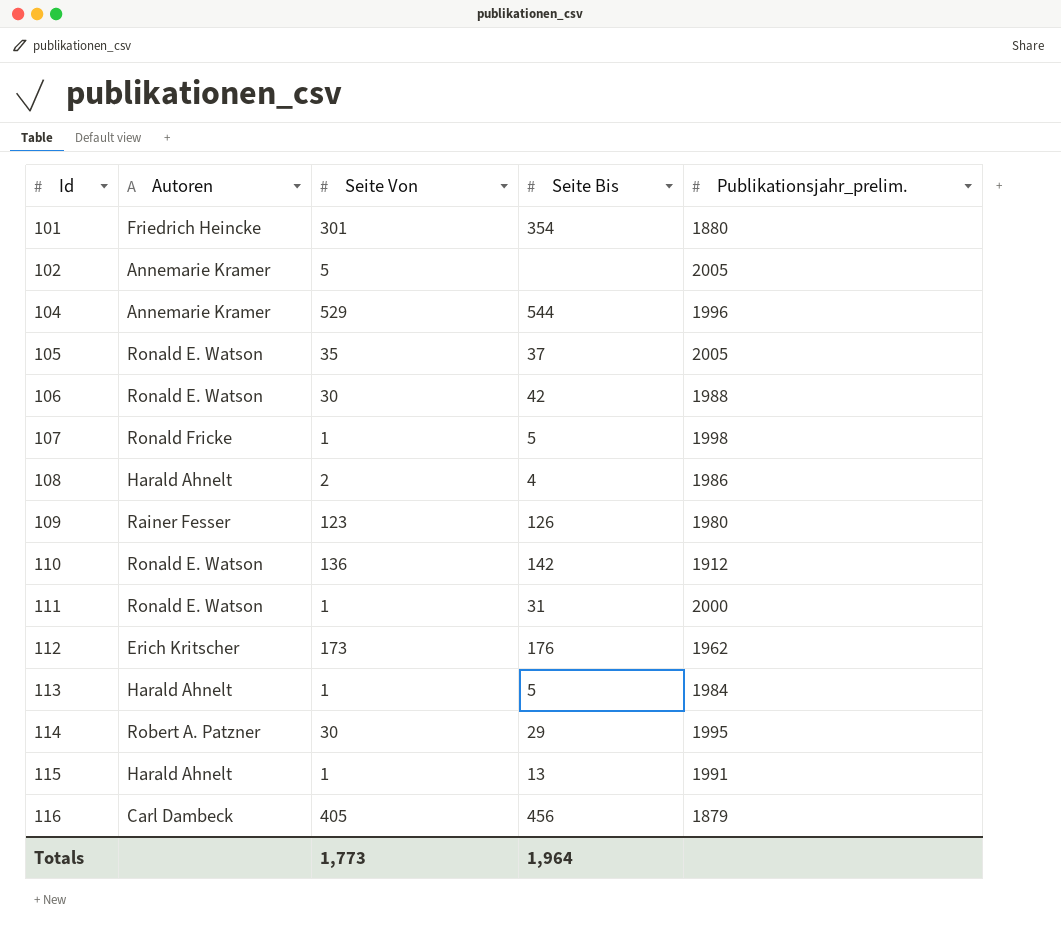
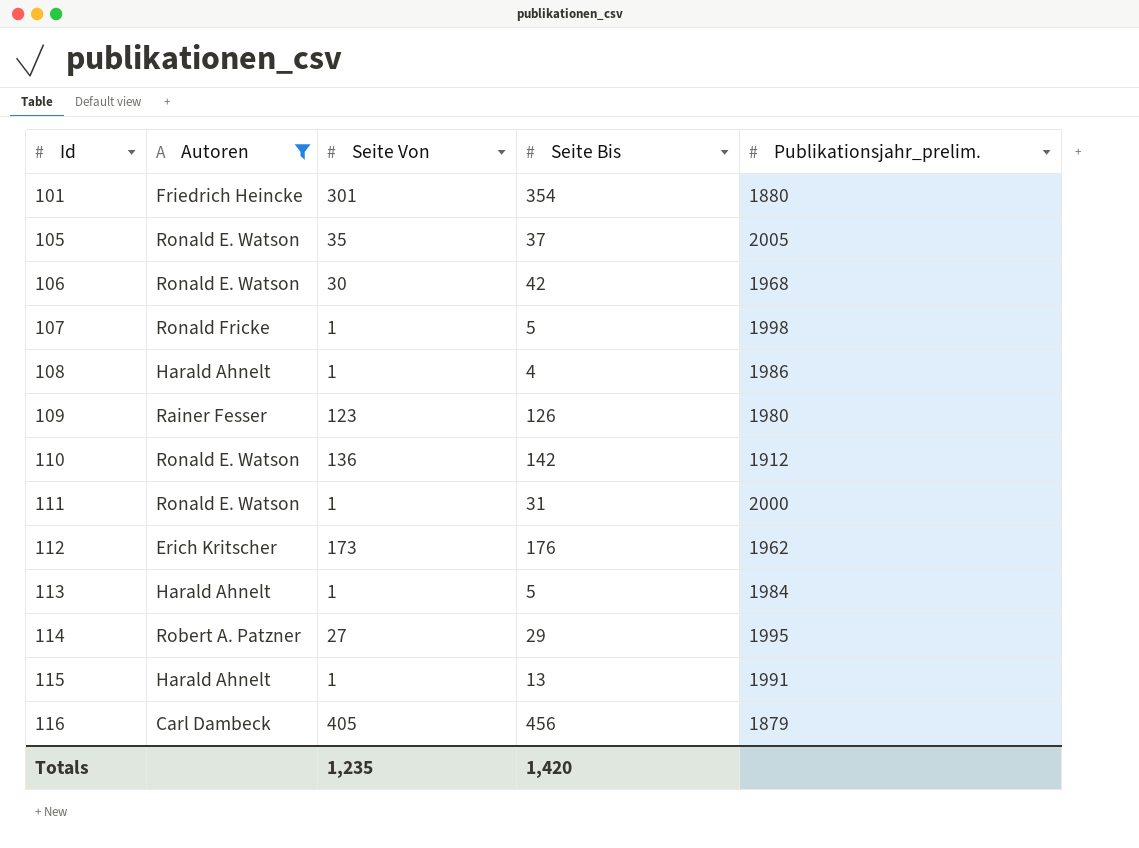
filter: none -> Autoren != Annemarie Kramer
106 | Publikationsjahr_prelim.: 1988 -> 1968
108 | Seite Von: 2 -> 1
114 | Seite Von: 30 -> 27
Totals | Seite Von: 1,773 -> 1,235
Totals | Seite Bis: 1,964 -> 1,420

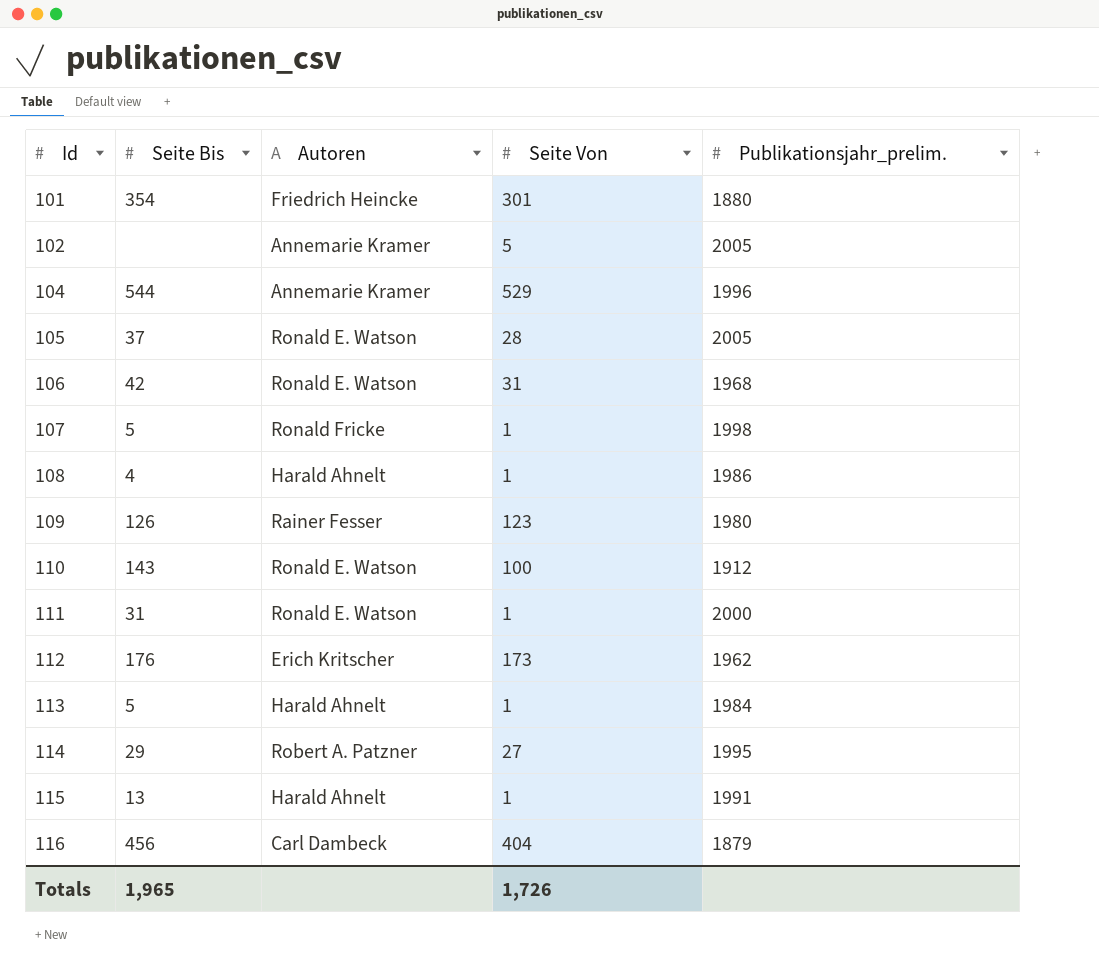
filter: Autoren != Annemarie Kramer -> none
column Seite Bis | position: 4 -> 2
105 | Seite Von: 35 -> 28
106 | Seite Von: 30 -> 31
110 | Seite Bis: 142 -> 143
110 | Seite Von: 136 -> 100
116 | Seite Von: 405 -> 404
Totals | Seite Bis: 1,420 -> 1,965
Totals | Seite Von: 1,235 -> 1,726

